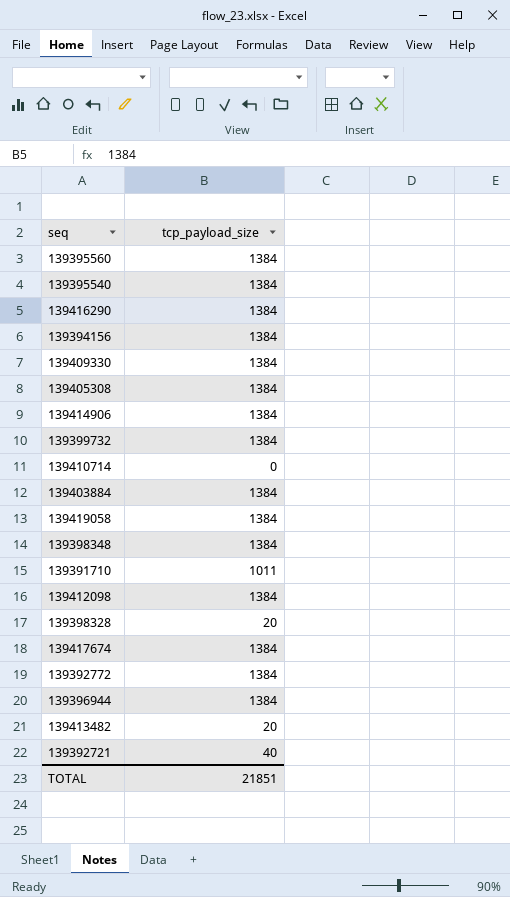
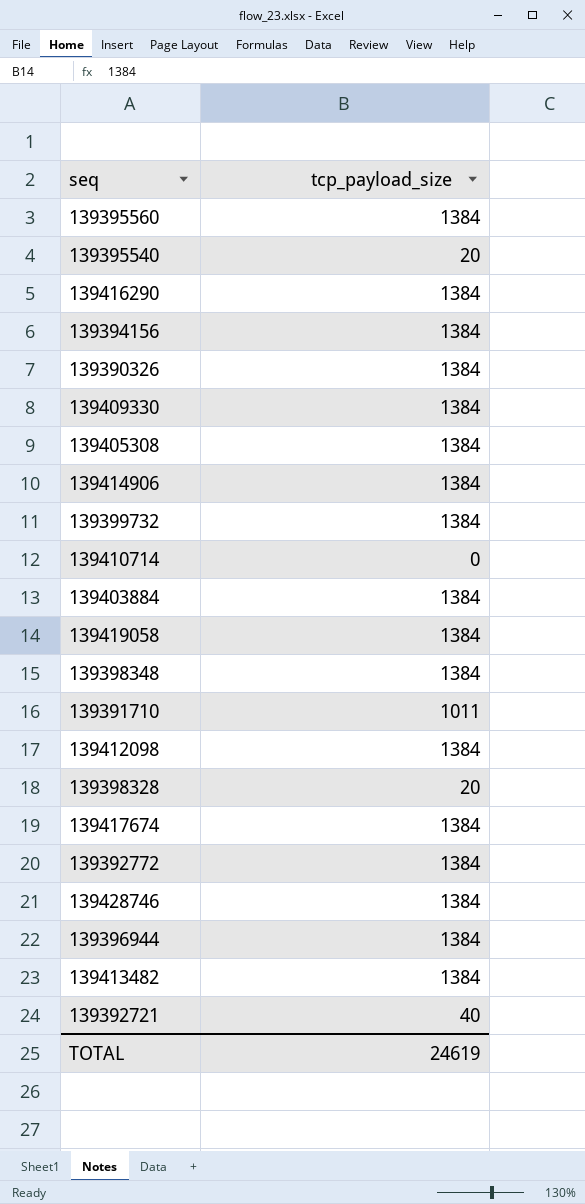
139395540 | tcp_payload_size: 1384 -> 20
row 139390326: none -> 1384
row 139428746: none -> 1384
139413482 | tcp_payload_size: 20 -> 1384
TOTAL | tcp_payload_size: 21851 -> 24619

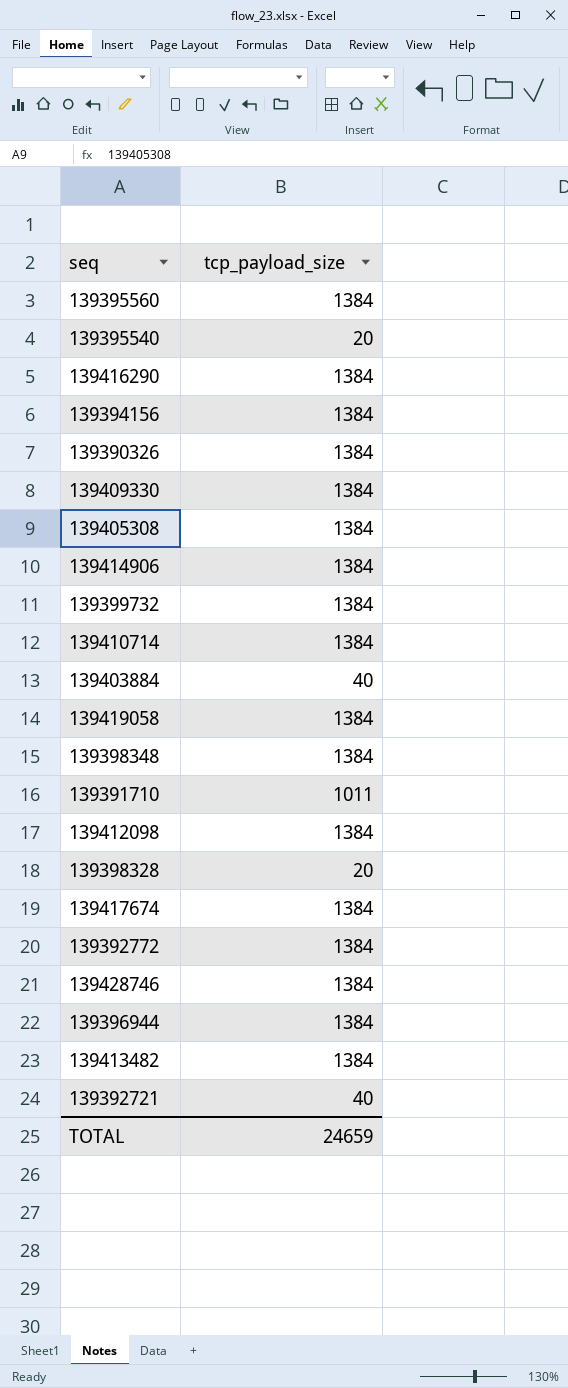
139410714 | tcp_payload_size: 0 -> 1384
139403884 | tcp_payload_size: 1384 -> 40
TOTAL | tcp_payload_size: 24619 -> 24659

